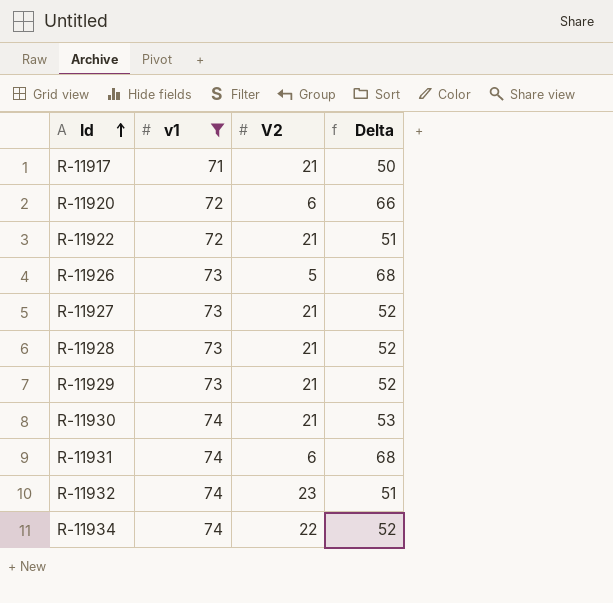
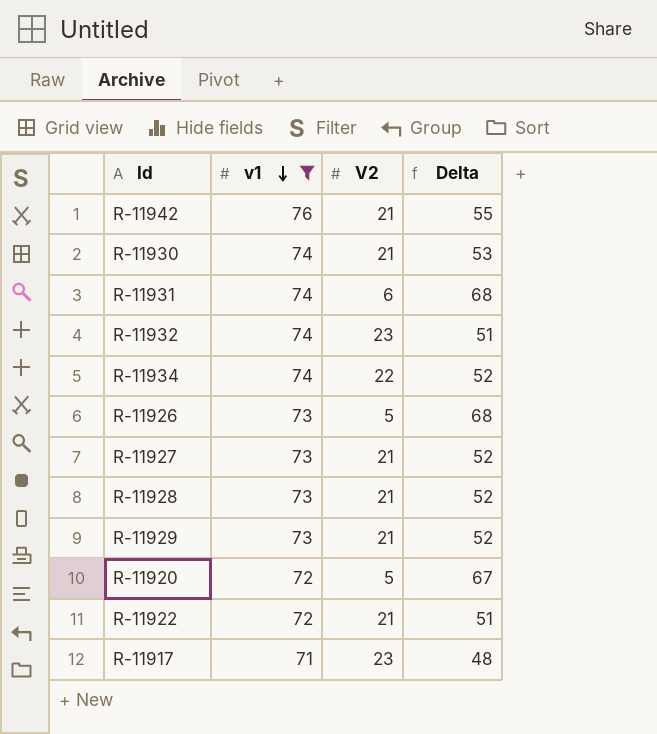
row order: Id ascending -> v1 descending
row R-11942: none -> 76 | 21 | 55
R-11920 | V2: 6 -> 5
R-11920 | Delta: 66 -> 67
R-11917 | V2: 21 -> 23
R-11917 | Delta: 50 -> 48

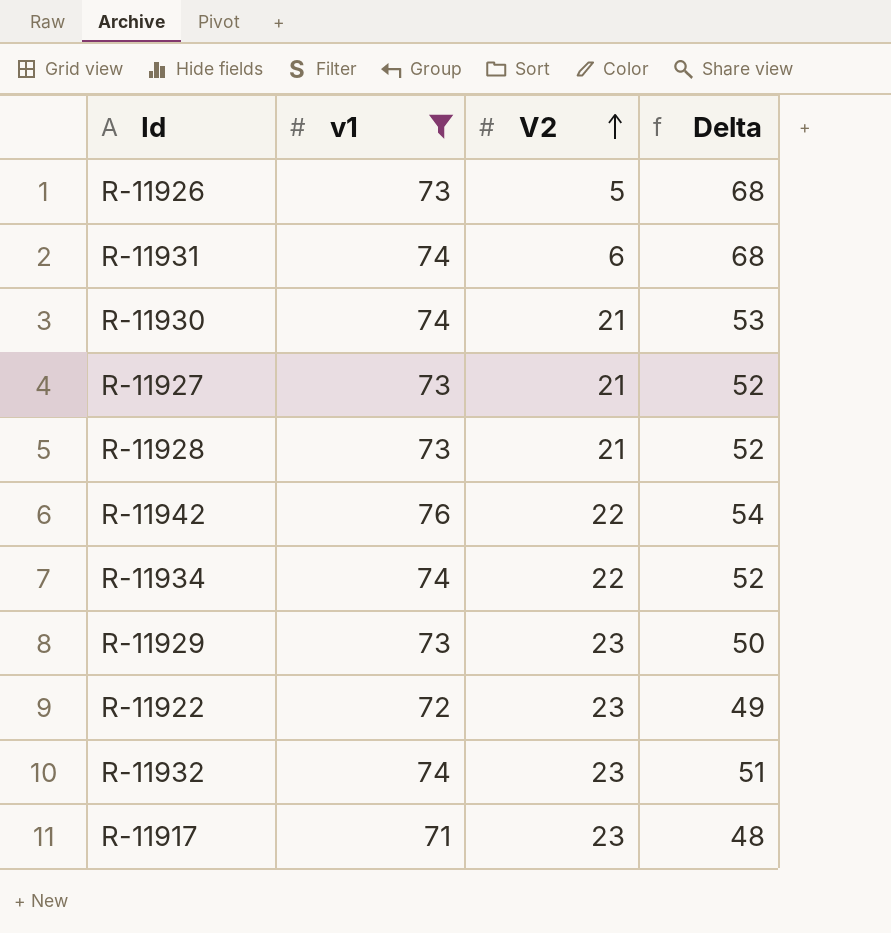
row order: v1 descending -> V2 ascending
row R-11920: 72 | 5 | 67 -> none
R-11942 | V2: 21 -> 22
R-11942 | Delta: 55 -> 54
R-11929 | V2: 21 -> 23
R-11929 | Delta: 52 -> 50
R-11922 | V2: 21 -> 23
R-11922 | Delta: 51 -> 49

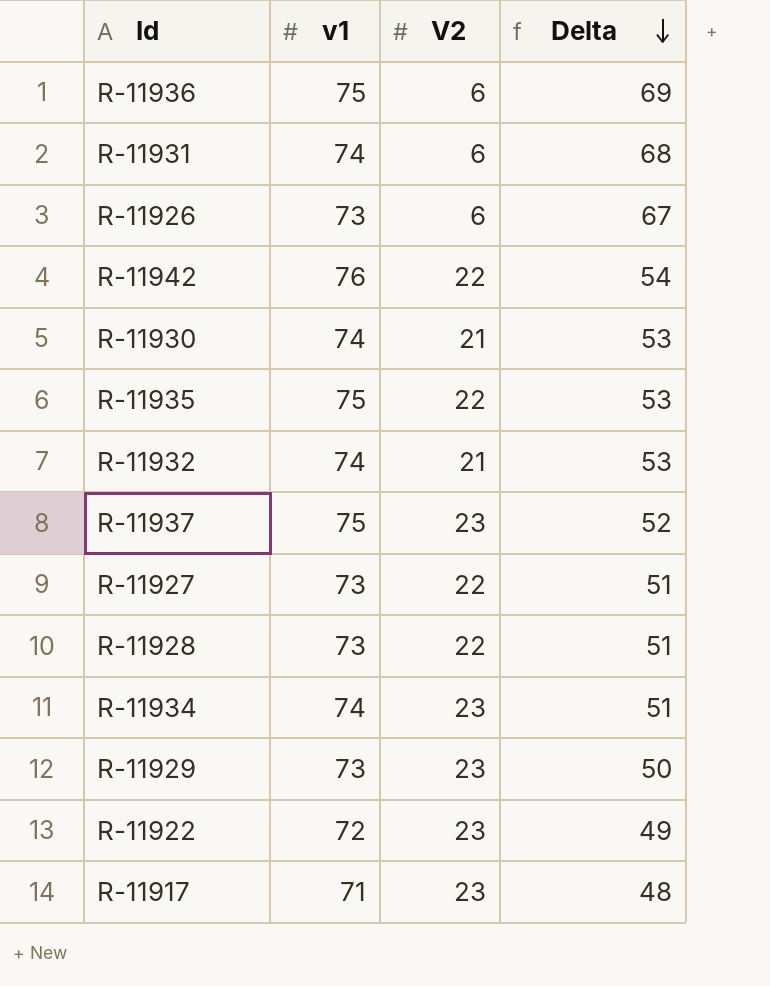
filter: v1 != 75 -> none
row order: V2 ascending -> Delta descending
R-11926 | V2: 5 -> 6
R-11926 | Delta: 68 -> 67
R-11932 | V2: 23 -> 21
R-11932 | Delta: 51 -> 53
R-11927 | V2: 21 -> 22
R-11927 | Delta: 52 -> 51
R-11928 | V2: 21 -> 22
R-11928 | Delta: 52 -> 51
R-11934 | V2: 22 -> 23
R-11934 | Delta: 52 -> 51

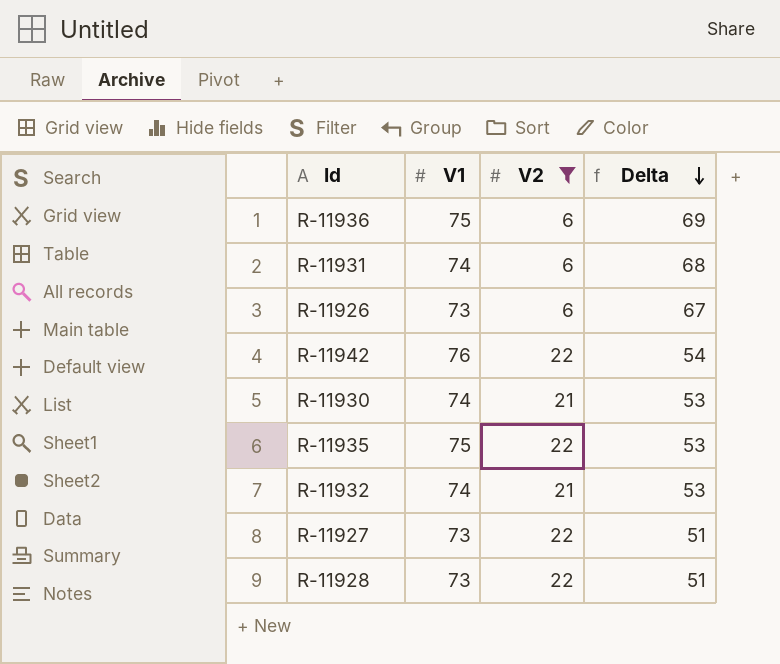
filter: none -> V2 != 23
column name: v1 -> V1

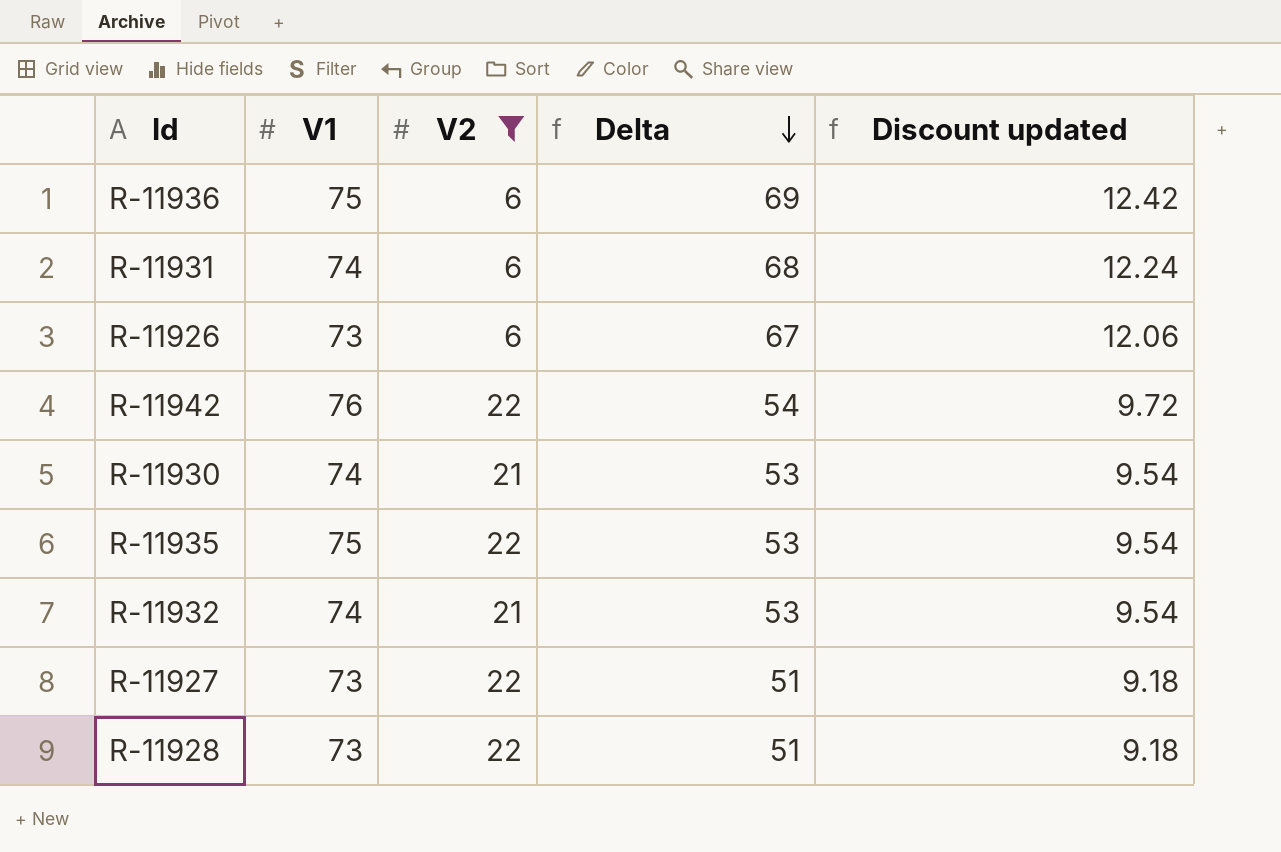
column Discount updated | formula: none -> [Delta] * 0.18

